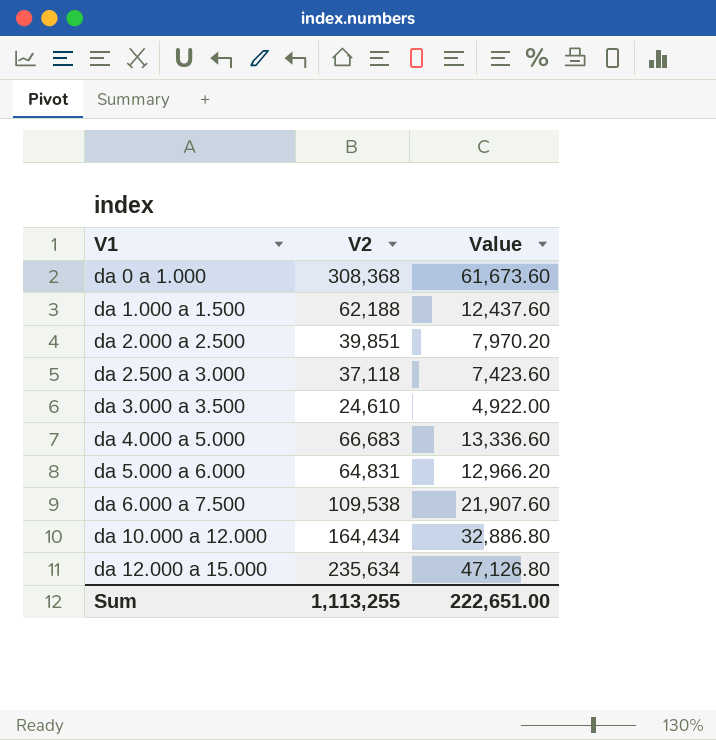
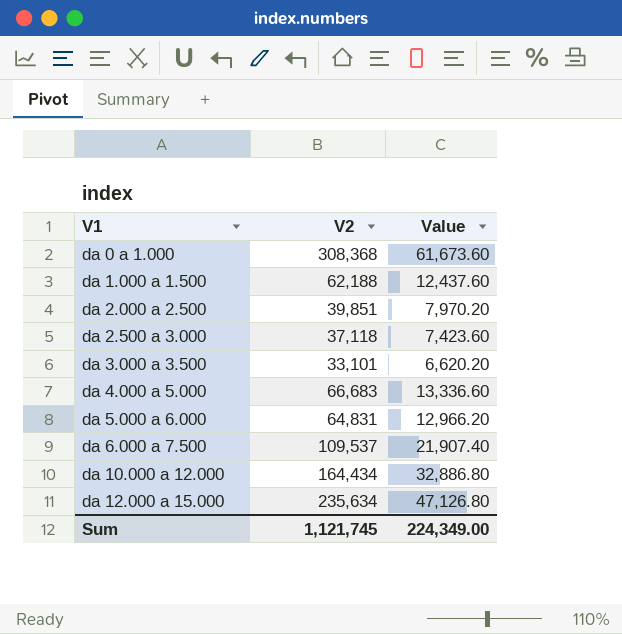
da 3.000 a 3.500 | V2: 24,610 -> 33,101
da 3.000 a 3.500 | Value: 4,922.00 -> 6,620.20
da 6.000 a 7.500 | V2: 109,538 -> 109,537
da 6.000 a 7.500 | Value: 21,907.60 -> 21,907.40
Sum | V2: 1,113,255 -> 1,121,745
Sum | Value: 222,651.00 -> 224,349.00

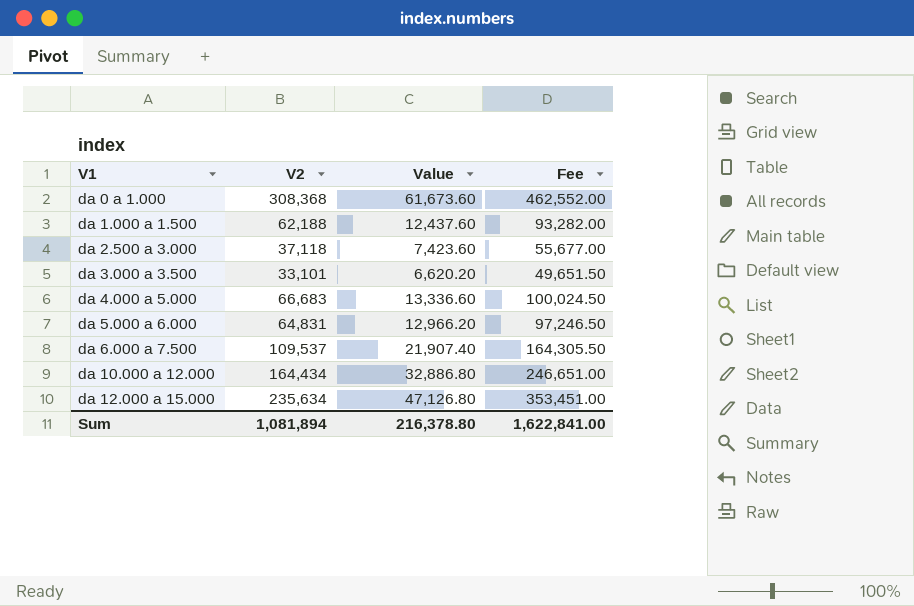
column Fee | formula: none -> [V2] * 1.5
row da 2.000 a 2.500: 39,851 | 7,970.20 -> none
Sum | V2: 1,121,745 -> 1,081,894
Sum | Value: 224,349.00 -> 216,378.80

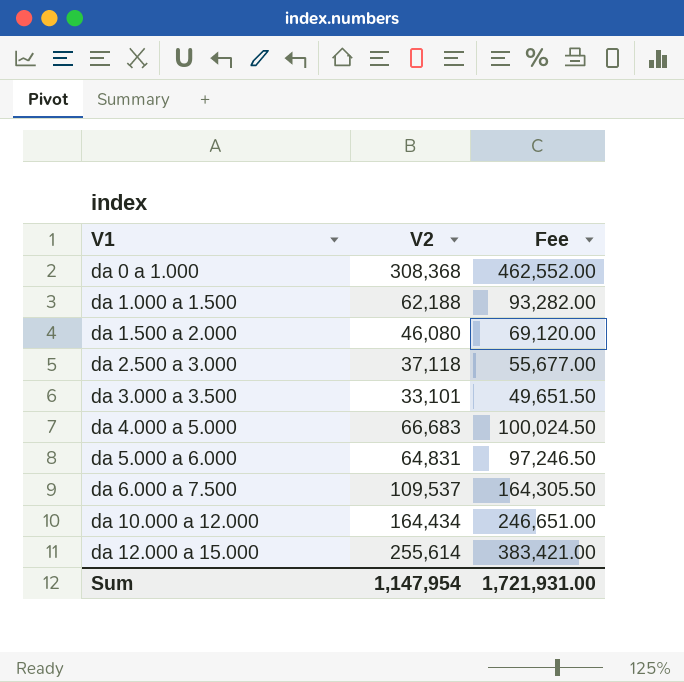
column Value | formula: [V2] * 0.2 -> none
row da 1.500 a 2.000: none -> 46,080 | 69,120.00
da 12.000 a 15.000 | V2: 235,634 -> 255,614
da 12.000 a 15.000 | Fee: 353,451.00 -> 383,421.00
Sum | V2: 1,081,894 -> 1,147,954
Sum | Fee: 1,622,841.00 -> 1,721,931.00

